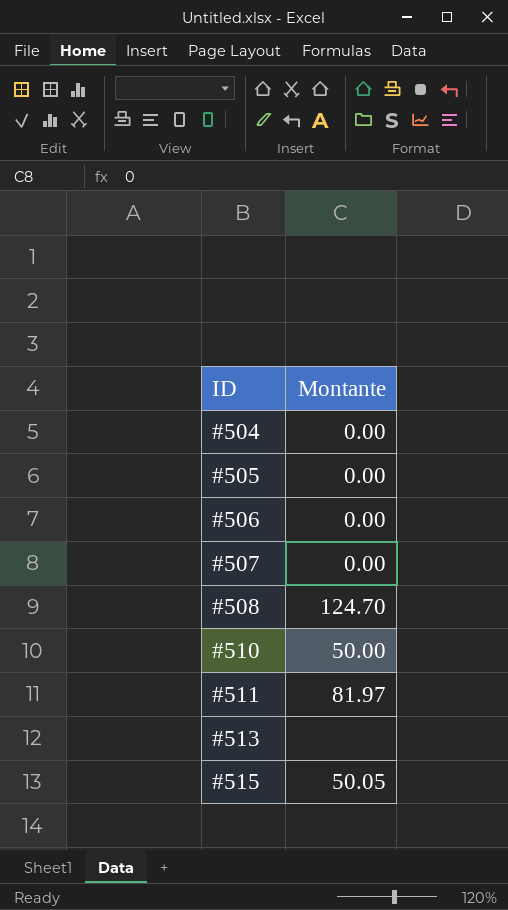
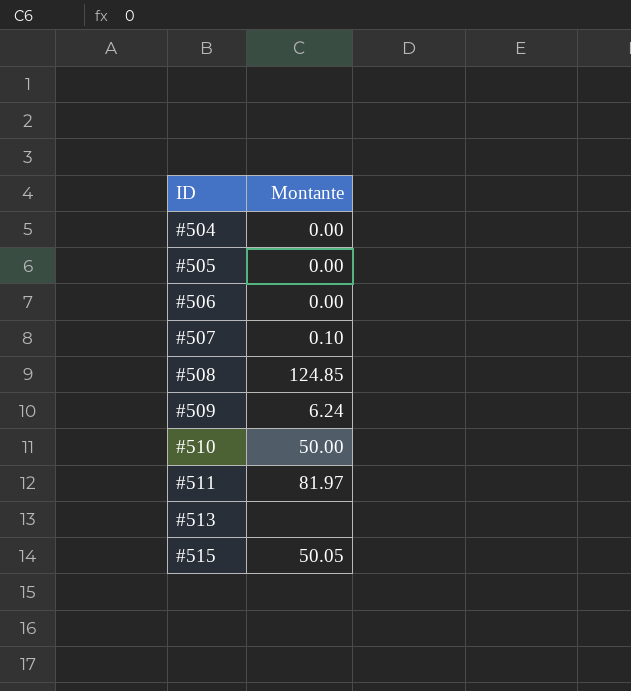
#507 | Montante: 0.00 -> 0.10
#508 | Montante: 124.70 -> 124.85
row #509: none -> 6.24

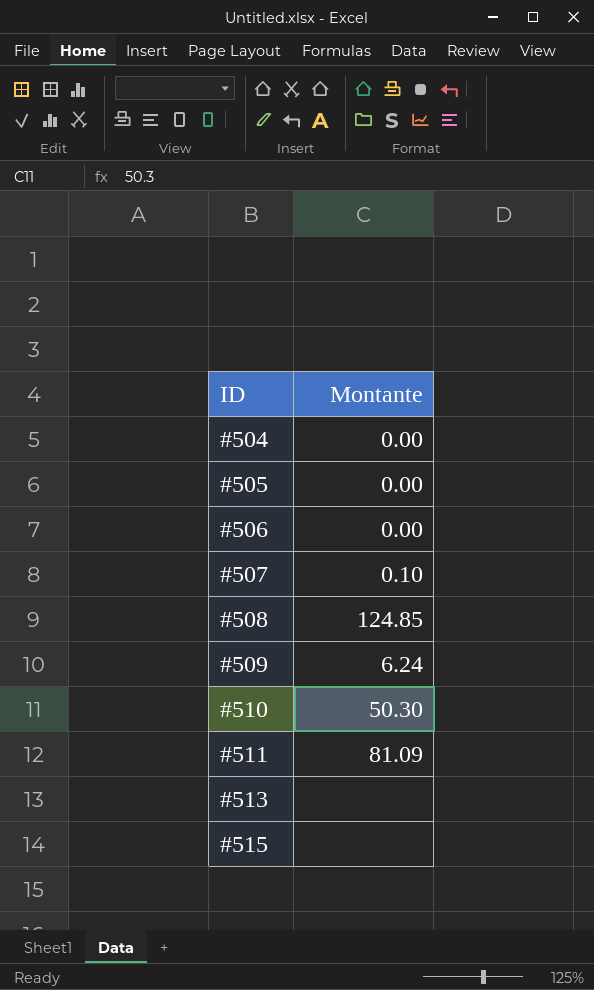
#510 | Montante: 50.00 -> 50.30
#511 | Montante: 81.97 -> 81.09
#515 | Montante: 50.05 -> none

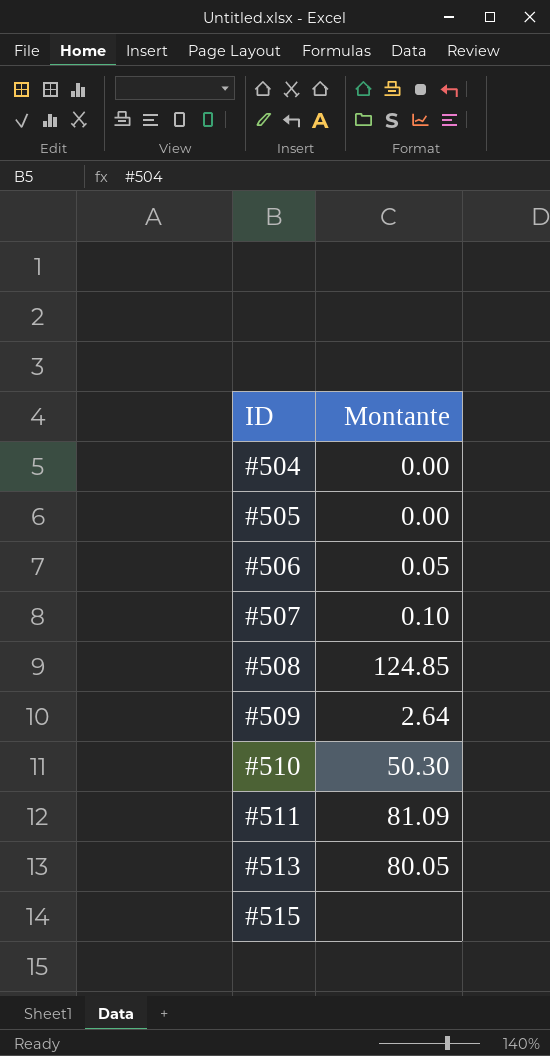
#506 | Montante: 0.00 -> 0.05
#509 | Montante: 6.24 -> 2.64
#513 | Montante: none -> 80.05

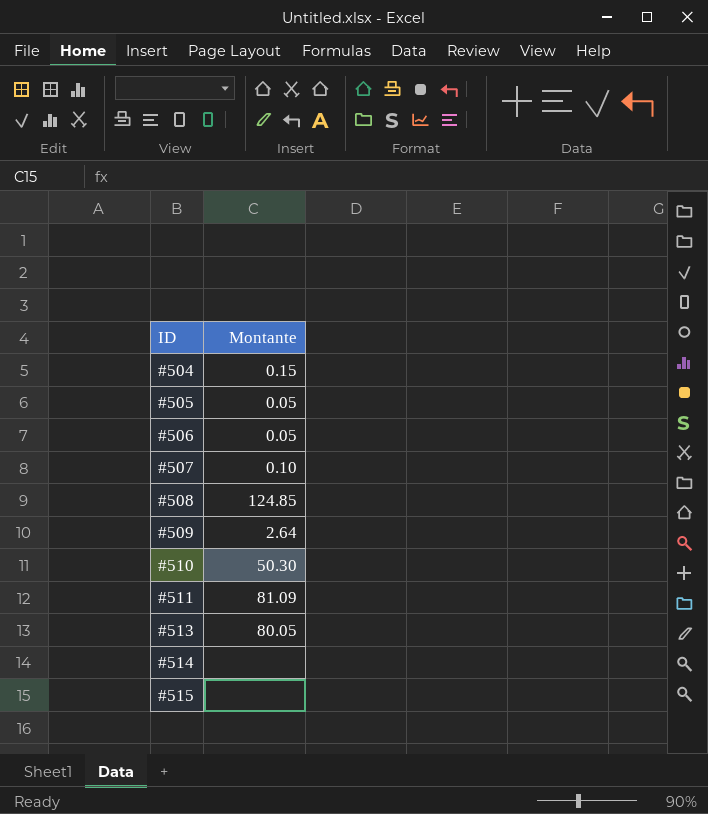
#504 | Montante: 0.00 -> 0.15
#505 | Montante: 0.00 -> 0.05
row #514: none -> none

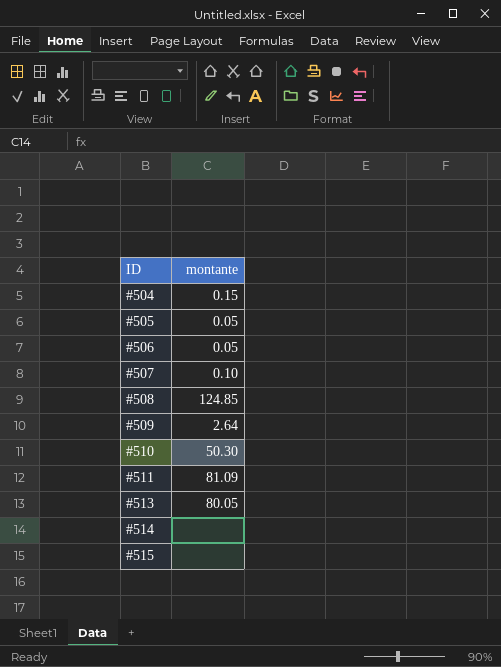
column name: Montante -> montante

